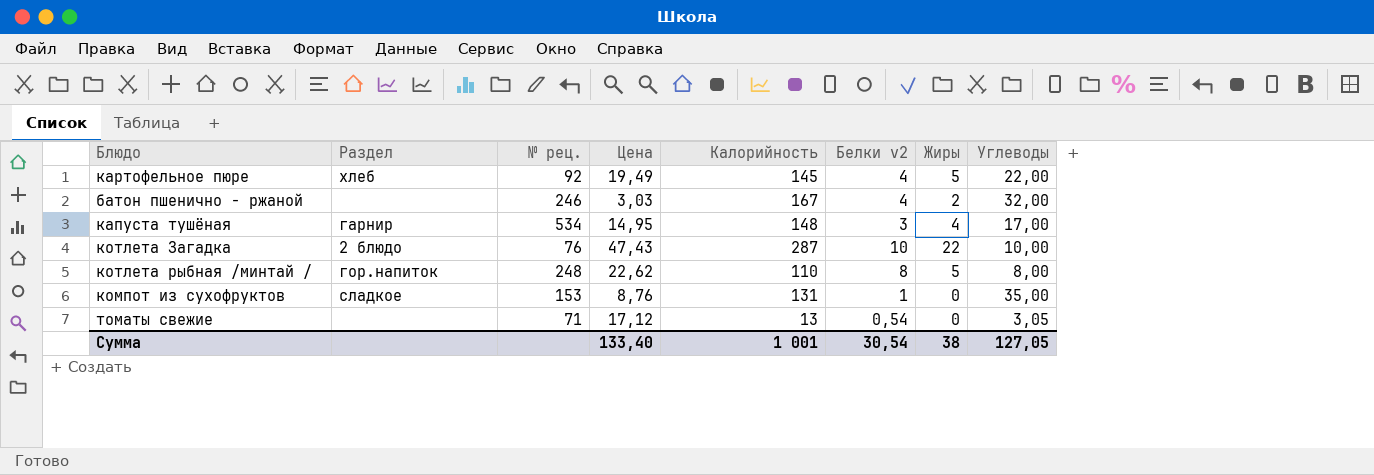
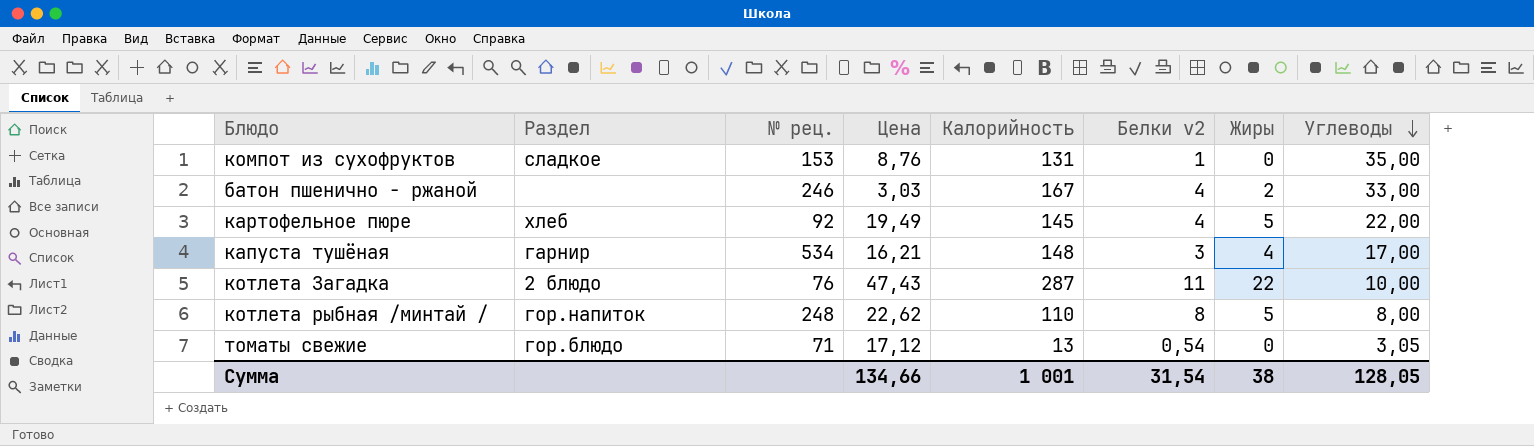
row order: none -> Углеводы descending
батон пшенично - ржаной | Углеводы: 32,00 -> 33,00
капуста тушёная | Цена: 14,95 -> 16,21
котлета Загадка | Белки v2: 10 -> 11
томаты свежие | Раздел: none -> гор.блюдо
Сумма | Цена: 133,40 -> 134,66
Сумма | Белки v2: 30,54 -> 31,54
Сумма | Углеводы: 127,05 -> 128,05

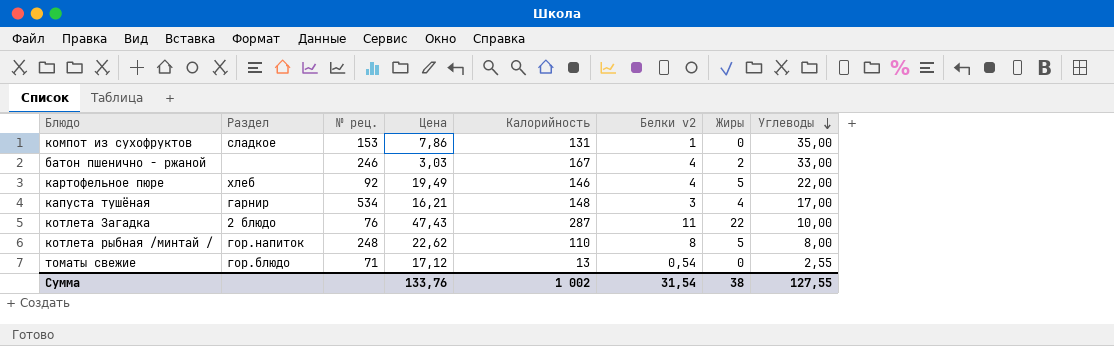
компот из сухофруктов | Цена: 8,76 -> 7,86
картофельное пюре | Калорийность: 145 -> 146
томаты свежие | Углеводы: 3,05 -> 2,55
Сумма | Цена: 134,66 -> 133,76
Сумма | Калорийность: 1 001 -> 1 002
Сумма | Углеводы: 128,05 -> 127,55

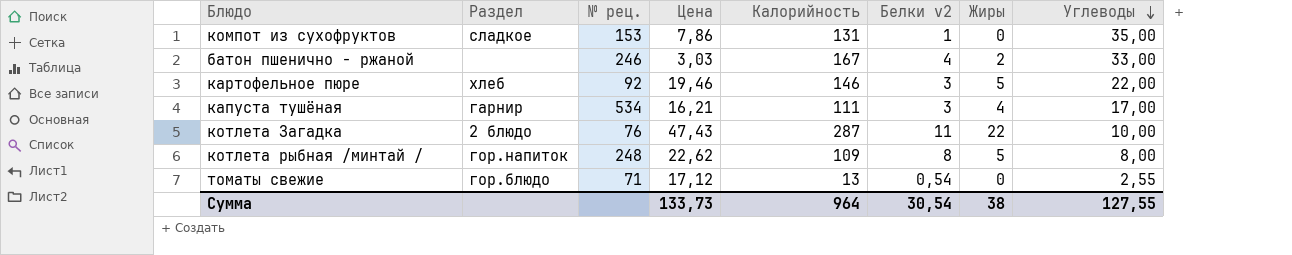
картофельное пюре | Цена: 19,49 -> 19,46
картофельное пюре | Белки v2: 4 -> 3
капуста тушёная | Калорийность: 148 -> 111
котлета рыбная /минтай / | Калорийность: 110 -> 109
Сумма | Цена: 133,76 -> 133,73
Сумма | Калорийность: 1 002 -> 964
Сумма | Белки v2: 31,54 -> 30,54

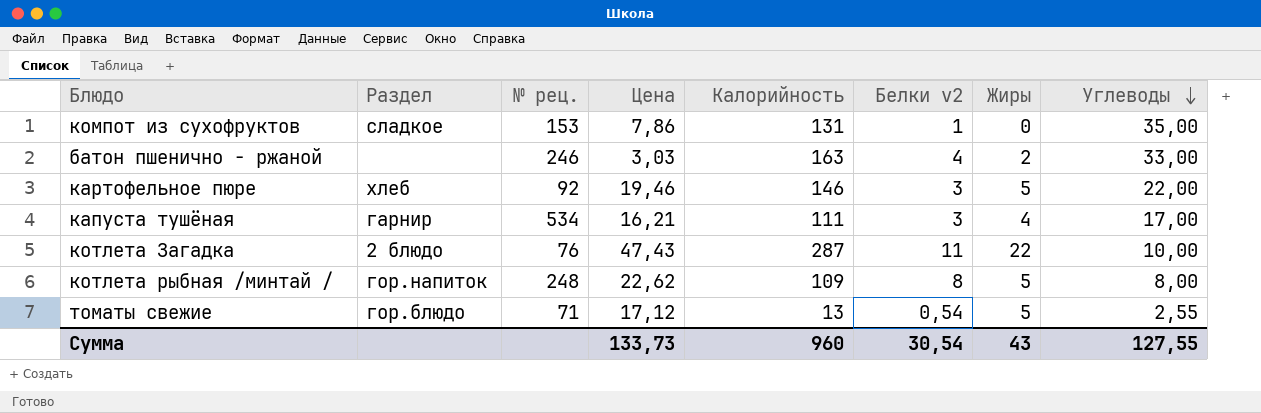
батон пшенично - ржаной | Калорийность: 167 -> 163
томаты свежие | Жиры: 0 -> 5
Сумма | Калорийность: 964 -> 960
Сумма | Жиры: 38 -> 43

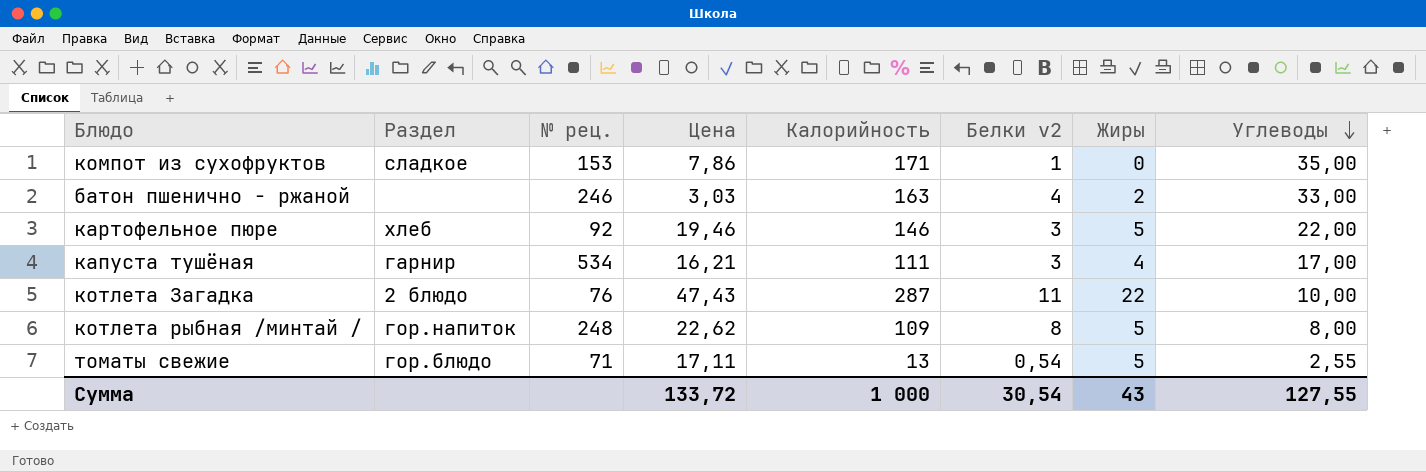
компот из сухофруктов | Калорийность: 131 -> 171
томаты свежие | Цена: 17,12 -> 17,11
Сумма | Цена: 133,73 -> 133,72
Сумма | Калорийность: 960 -> 1 000

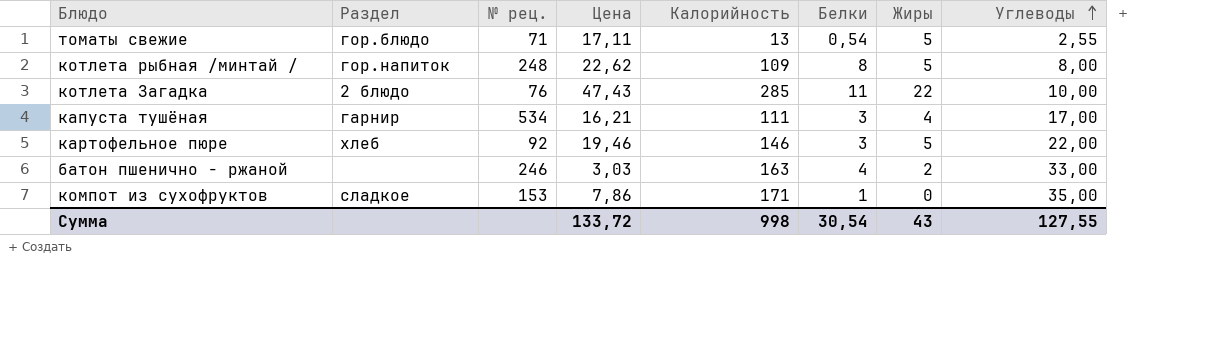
row order: Углеводы descending -> Углеводы ascending
column name: Белки v2 -> Белки
котлета Загадка | Калорийность: 287 -> 285
Сумма | Калорийность: 1 000 -> 998

